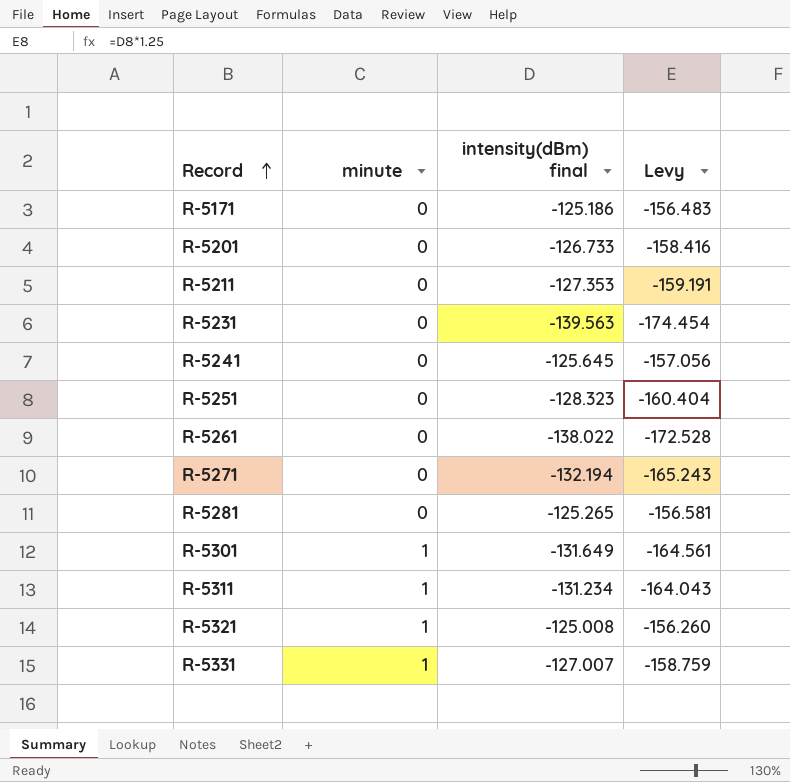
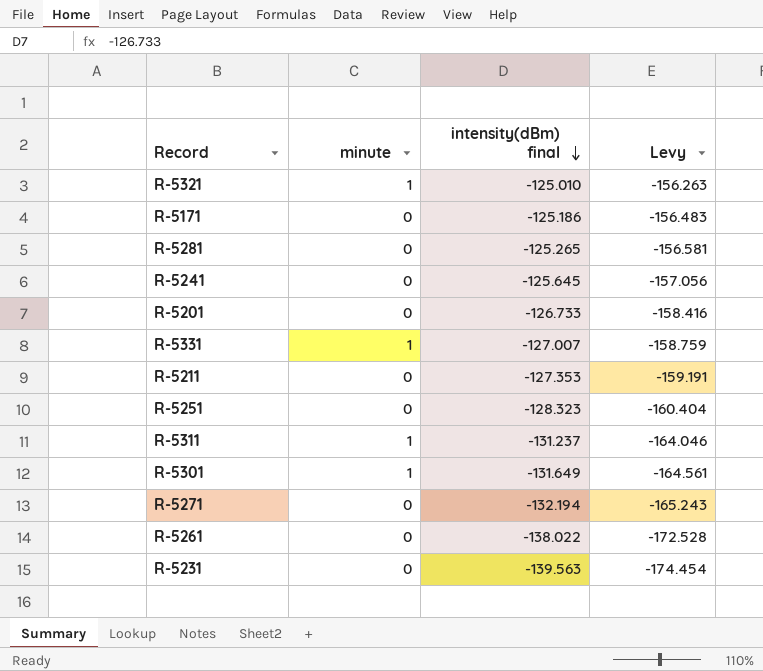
row order: Record ascending -> intensity(dBm) final descending
R-5321 | intensity(dBm) final: -125.008 -> -125.010
R-5321 | Levy: -156.260 -> -156.263
R-5311 | intensity(dBm) final: -131.234 -> -131.237
R-5311 | Levy: -164.043 -> -164.046

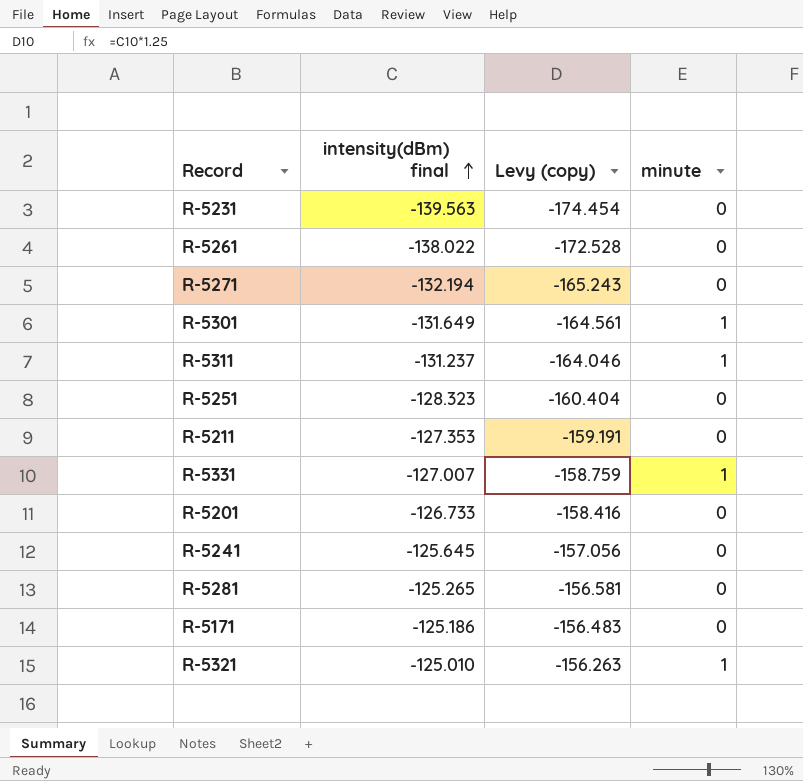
row order: intensity(dBm) final descending -> intensity(dBm) final ascending
column name: Levy -> Levy (copy)
column minute | position: 2 -> 4

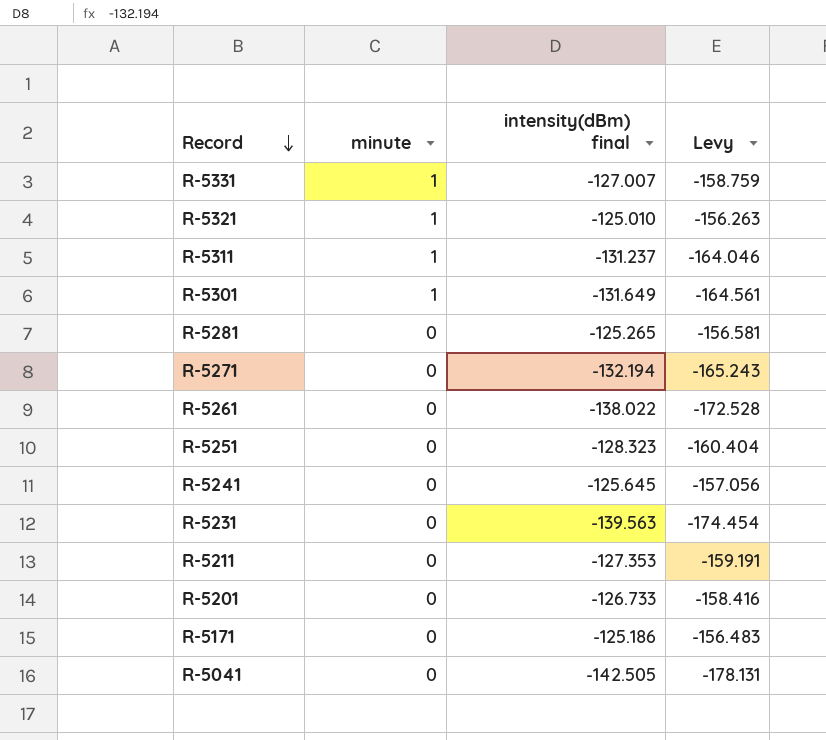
row order: intensity(dBm) final ascending -> Record descending
column minute | position: 4 -> 2
column name: Levy (copy) -> Levy
row R-5041: none -> 0 | -142.505 | -178.131

